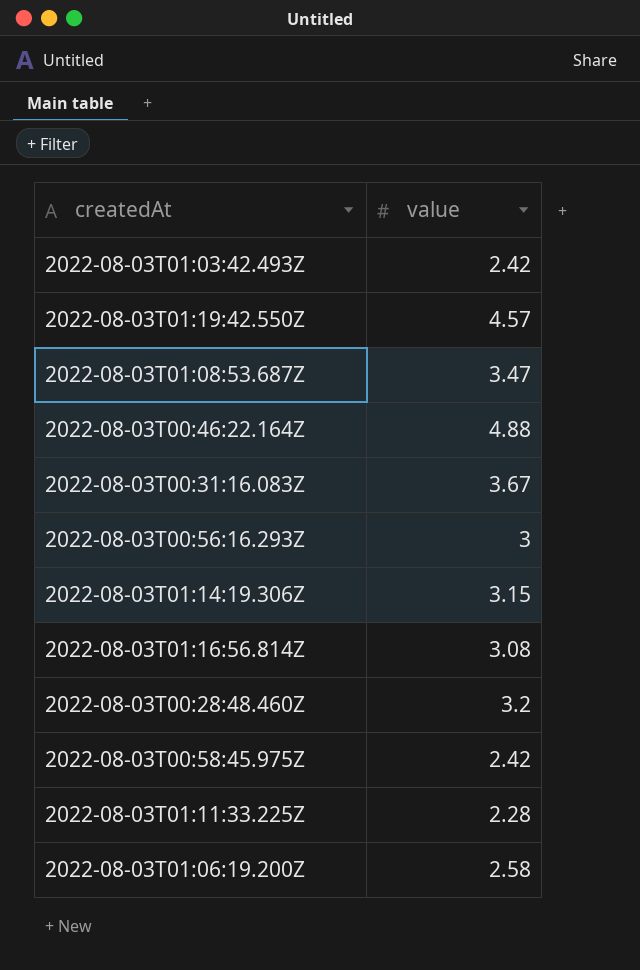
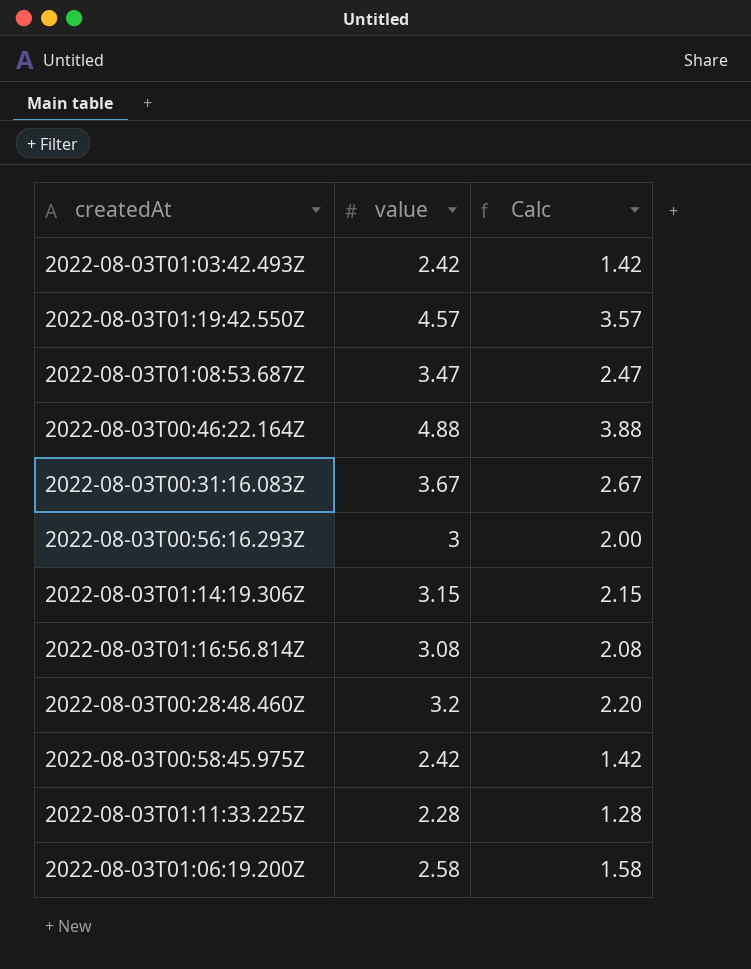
column Calc | formula: none -> [value] - 1

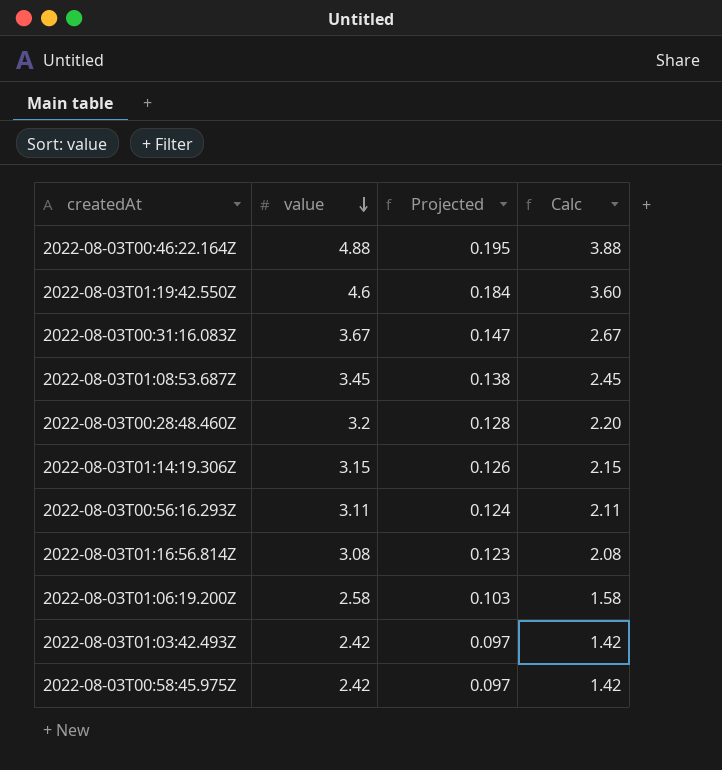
row order: none -> value descending
column Projected | formula: none -> [value] * 0.04
row 2022-08-03T01:11:33.225Z: 2.28 | 1.28 -> none
2022-08-03T01:19:42.550Z | value: 4.57 -> 4.6
2022-08-03T01:19:42.550Z | Calc: 3.57 -> 3.60
2022-08-03T01:08:53.687Z | value: 3.47 -> 3.45
2022-08-03T01:08:53.687Z | Calc: 2.47 -> 2.45
2022-08-03T00:56:16.293Z | value: 3 -> 3.11
2022-08-03T00:56:16.293Z | Calc: 2.00 -> 2.11

